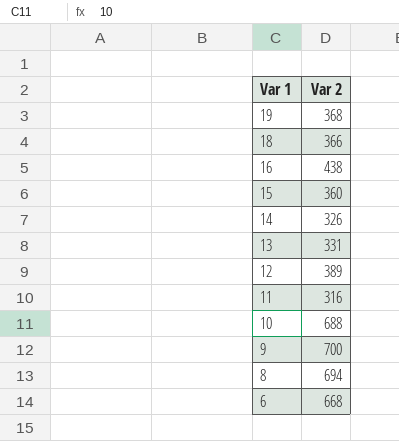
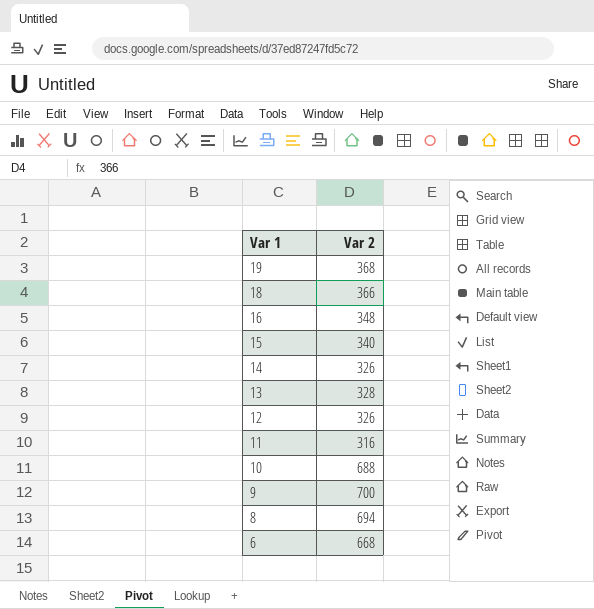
16 | Var 2: 438 -> 348
15 | Var 2: 360 -> 340
13 | Var 2: 331 -> 328
12 | Var 2: 389 -> 326

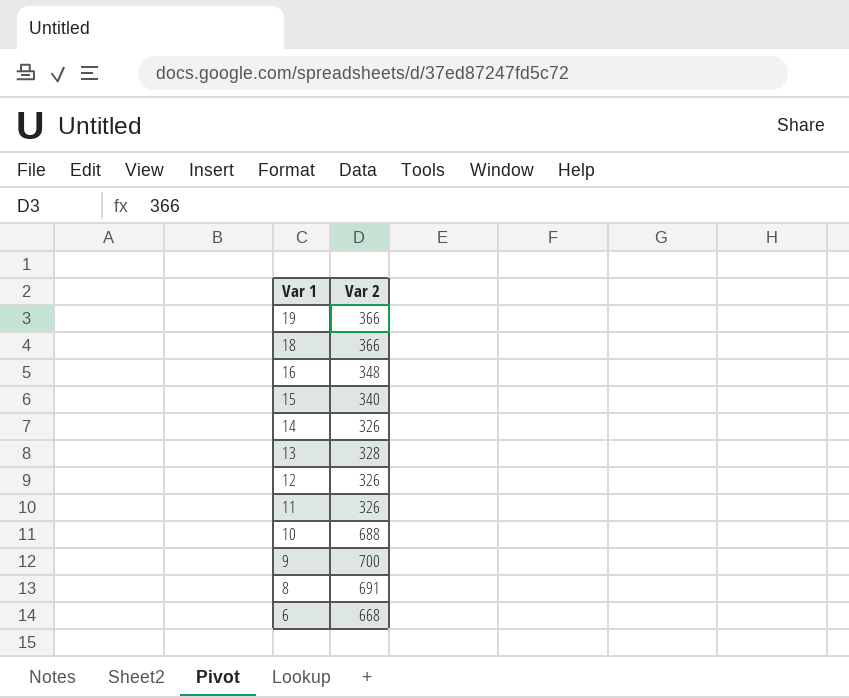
19 | Var 2: 368 -> 366
11 | Var 2: 316 -> 326
8 | Var 2: 694 -> 691

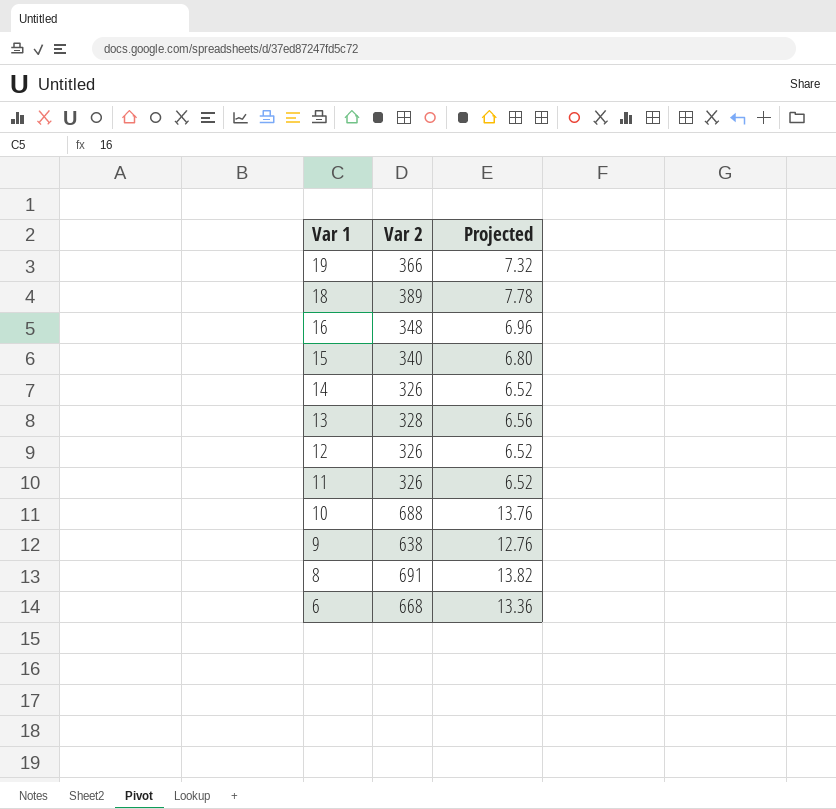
column Projected | formula: none -> [Var 2] * 0.02
18 | Var 2: 366 -> 389
9 | Var 2: 700 -> 638

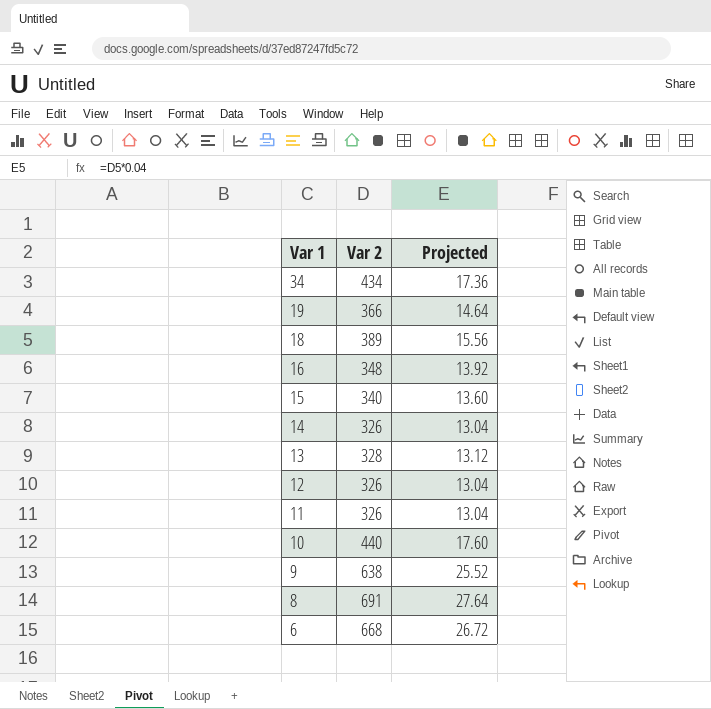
column Projected | formula: [Var 2] * 0.02 -> [Var 2] * 0.04
row 34: none -> 434 | 17.36
10 | Var 2: 688 -> 440

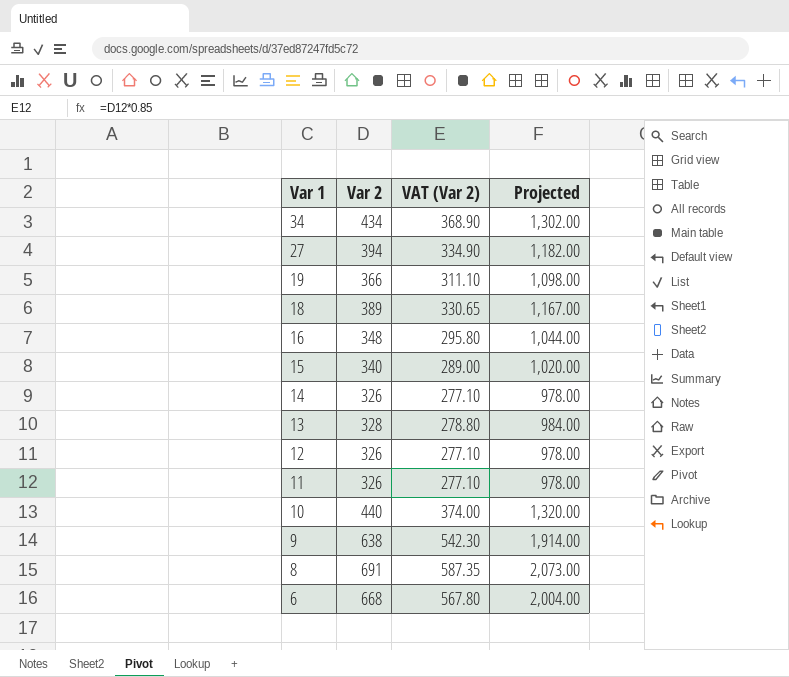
column VAT (Var 2) | formula: none -> [Var 2] * 0.85
column Projected | formula: [Var 2] * 0.04 -> [Var 2] * 3
row 27: none -> 394 | 334.90 | 1,182.00

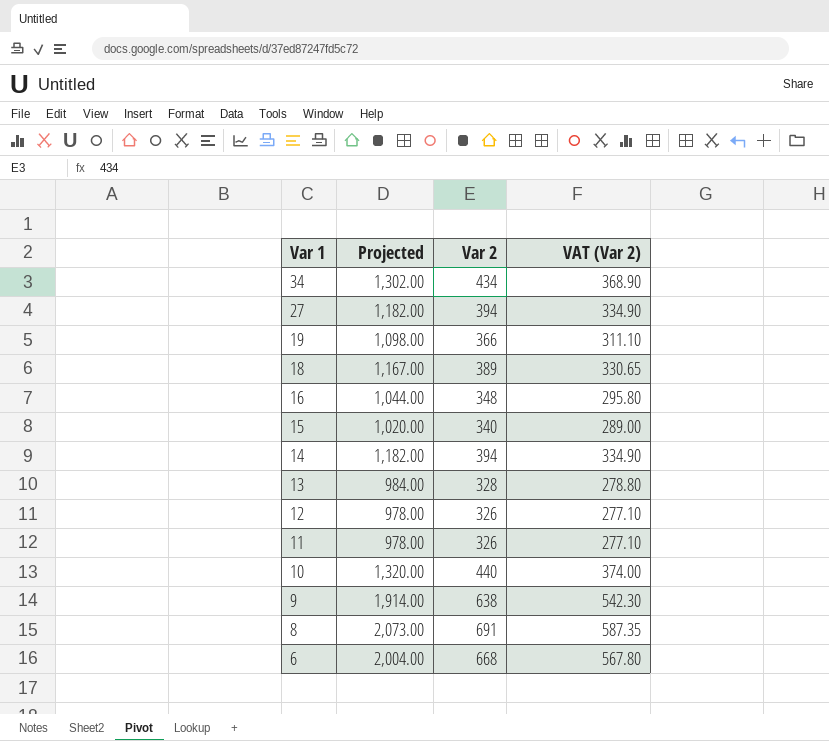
column Projected | position: 4 -> 2
14 | Projected: 978.00 -> 1,182.00
14 | Var 2: 326 -> 394
14 | VAT (Var 2): 277.10 -> 334.90

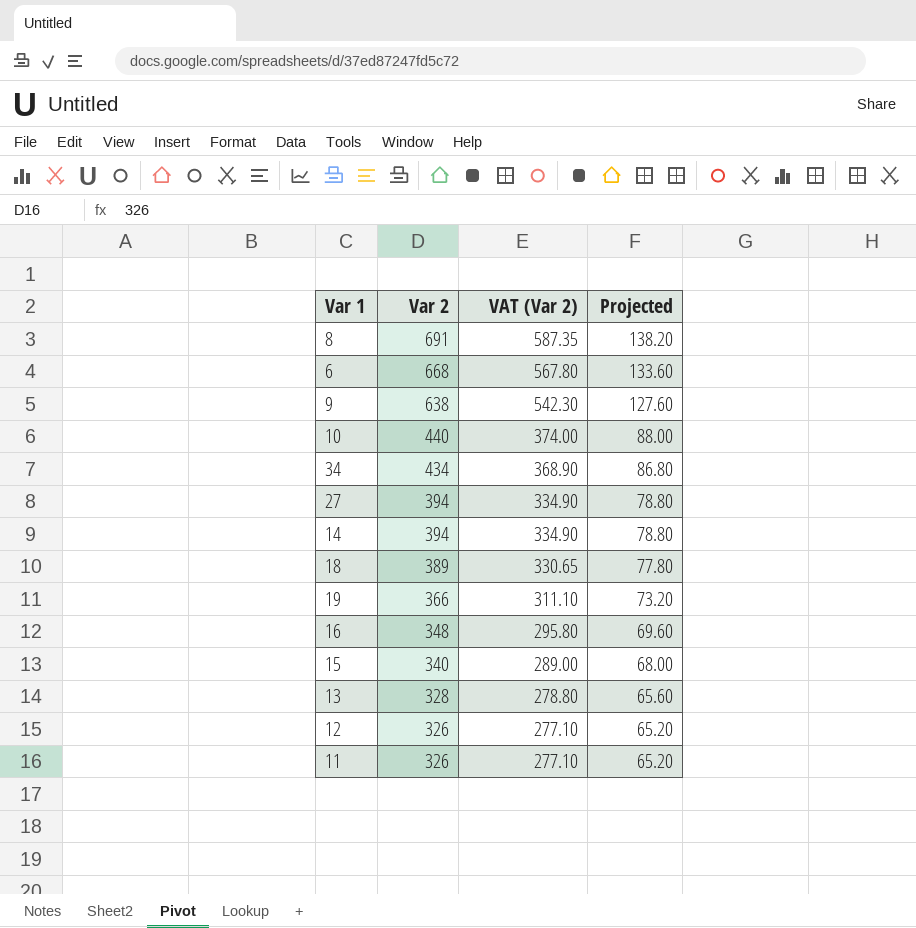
row order: Var 1 descending -> Var 2 descending
column Projected | formula: [Var 2] * 3 -> [Var 2] * 0.2
column Projected | position: 2 -> 4

